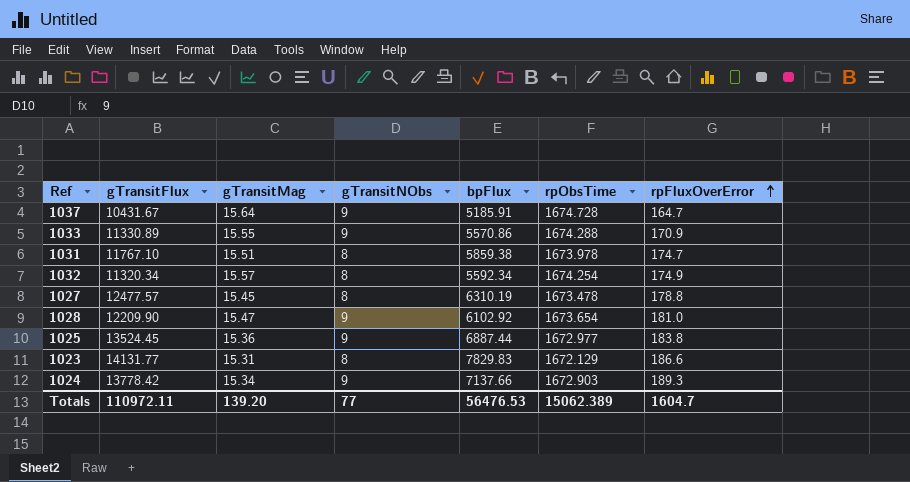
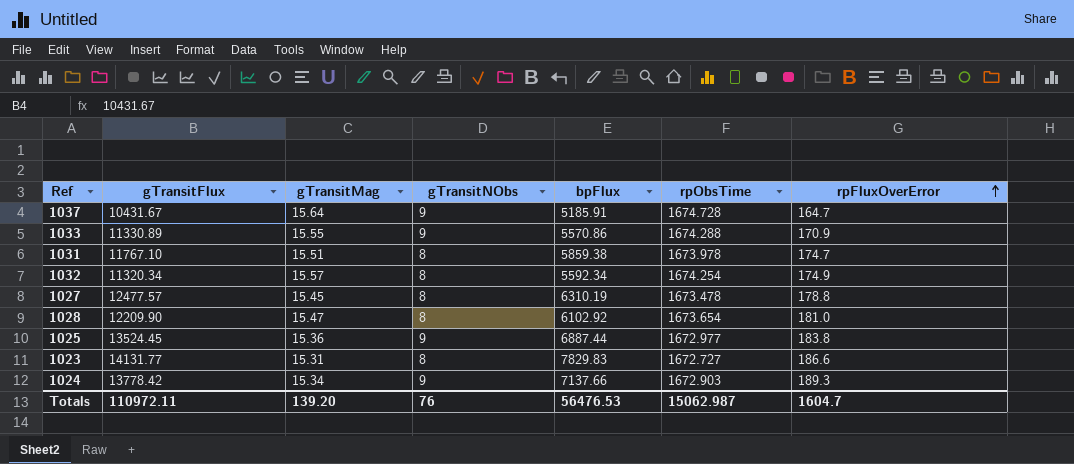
1028 | gTransitNObs: 9 -> 8
1023 | rpObsTime: 1672.129 -> 1672.727
Totals | gTransitNObs: 77 -> 76
Totals | rpObsTime: 15062.389 -> 15062.987

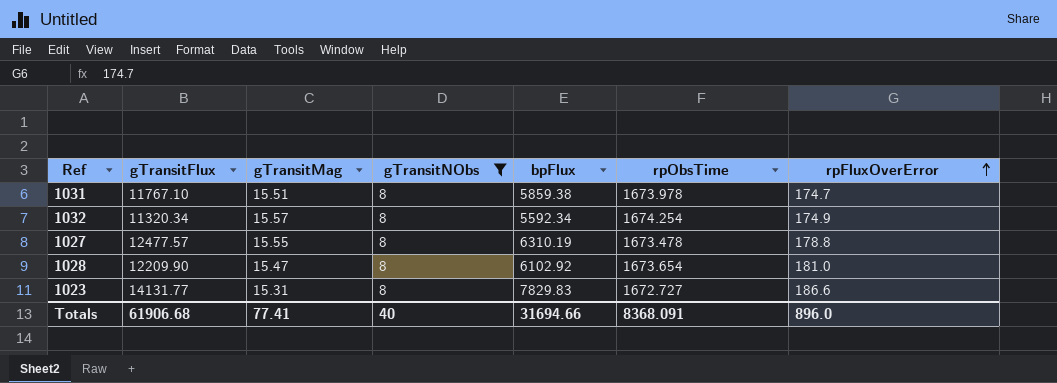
filter: none -> gTransitNObs = 8
1027 | gTransitMag: 15.45 -> 15.55
Totals | gTransitFlux: 110972.11 -> 61906.68
Totals | gTransitMag: 139.20 -> 77.41
Totals | gTransitNObs: 76 -> 40
Totals | bpFlux: 56476.53 -> 31694.66
Totals | rpObsTime: 15062.987 -> 8368.091
Totals | rpFluxOverError: 1604.7 -> 896.0

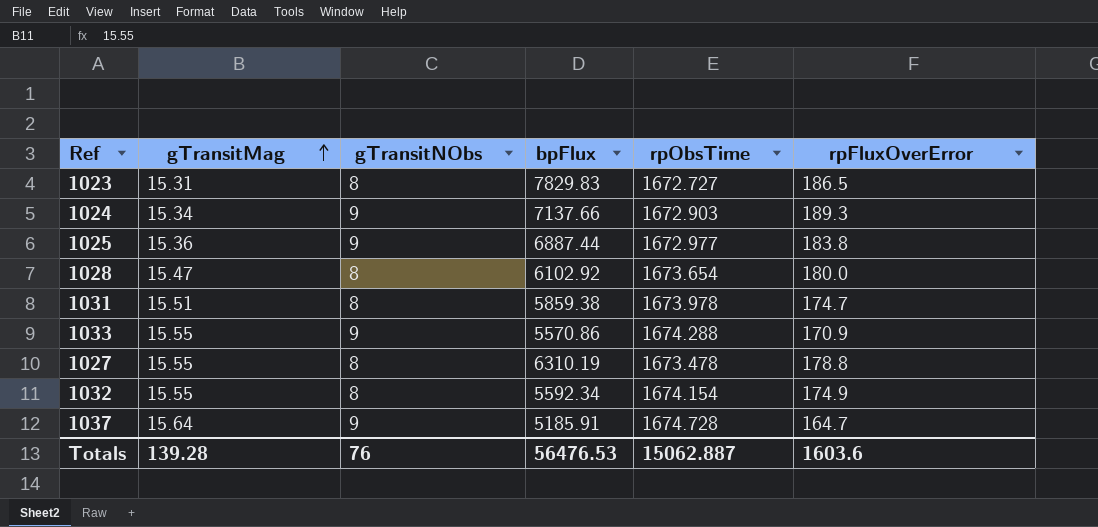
filter: gTransitNObs = 8 -> none
row order: rpFluxOverError ascending -> gTransitMag ascending
column gTransitFlux | position: 2 -> none
1023 | rpFluxOverError: 186.6 -> 186.5
1028 | rpFluxOverError: 181.0 -> 180.0
1032 | gTransitMag: 15.57 -> 15.55
1032 | rpObsTime: 1674.254 -> 1674.154
Totals | gTransitMag: 77.41 -> 139.28
Totals | gTransitNObs: 40 -> 76
Totals | bpFlux: 31694.66 -> 56476.53
Totals | rpObsTime: 8368.091 -> 15062.887
Totals | rpFluxOverError: 896.0 -> 1603.6

